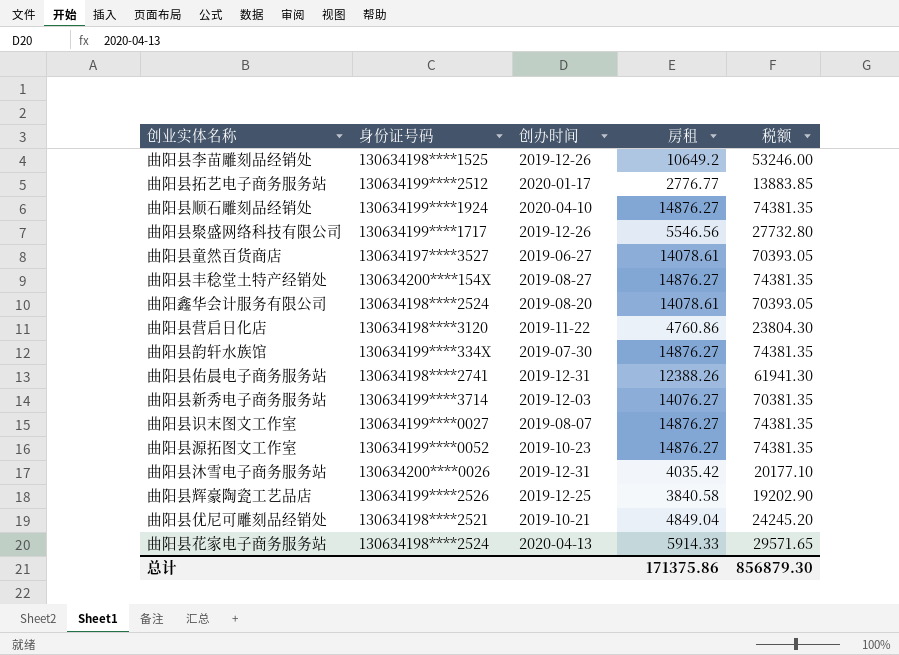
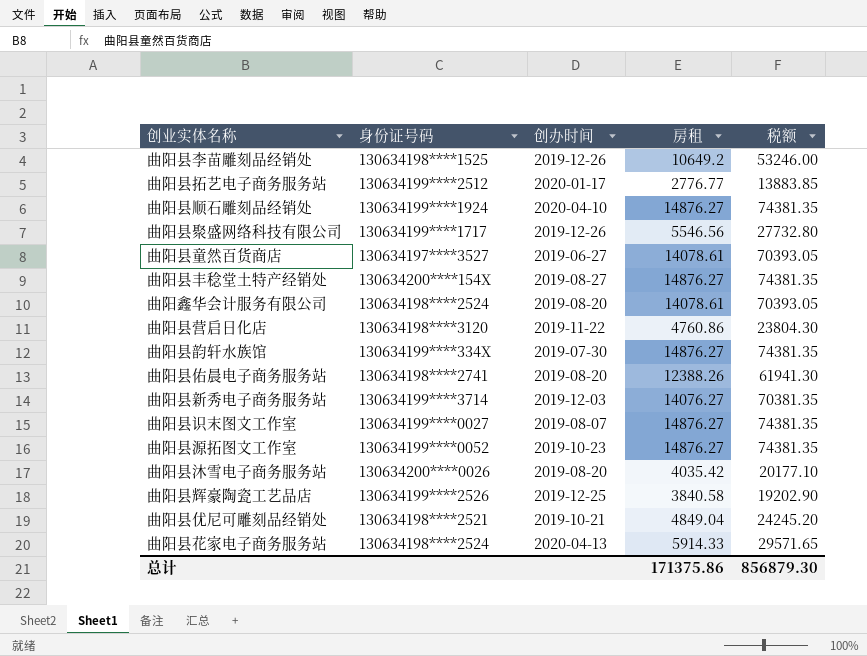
曲阳县佑晨电子商务服务站 | 创办时间: 2019-12-31 -> 2019-08-20
曲阳县沐雪电子商务服务站 | 创办时间: 2019-12-31 -> 2019-08-20

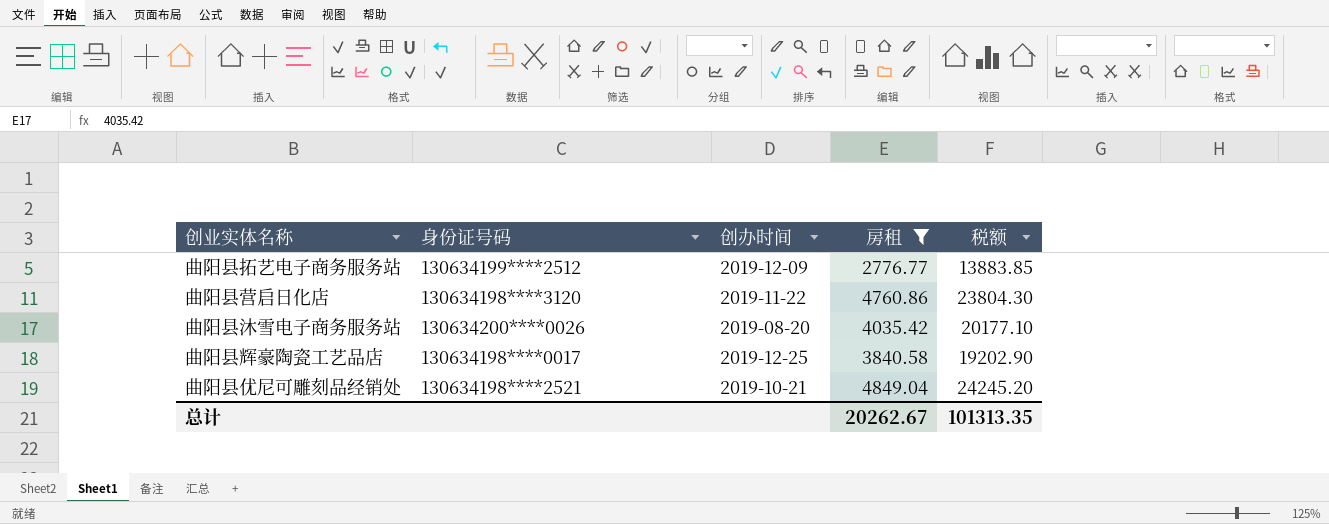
filter: none -> 房租 <= 4849.04
曲阳县拓艺电子商务服务站 | 创办时间: 2020-01-17 -> 2019-12-09
曲阳县辉豪陶瓷工艺品店 | 身份证号码: 130634199****2526 -> 130634198****0017
总计 | 房租: 171375.86 -> 20262.67
总计 | 税额: 856879.30 -> 101313.35

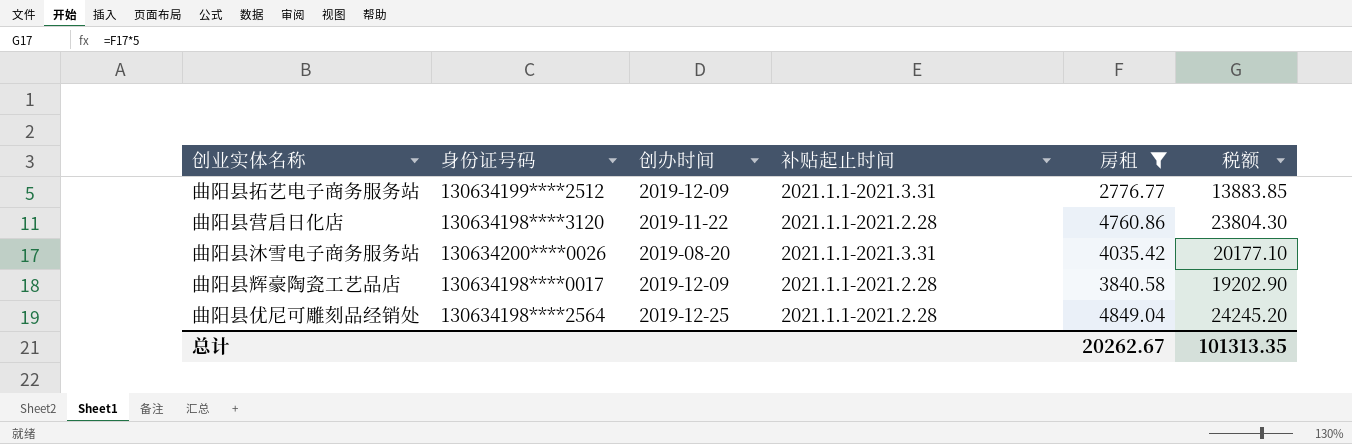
column 补贴起止时间 | position: none -> 4
曲阳县辉豪陶瓷工艺品店 | 创办时间: 2019-12-25 -> 2019-12-09
曲阳县优尼可雕刻品经销处 | 身份证号码: 130634198****2521 -> 130634198****2564
曲阳县优尼可雕刻品经销处 | 创办时间: 2019-10-21 -> 2019-12-25

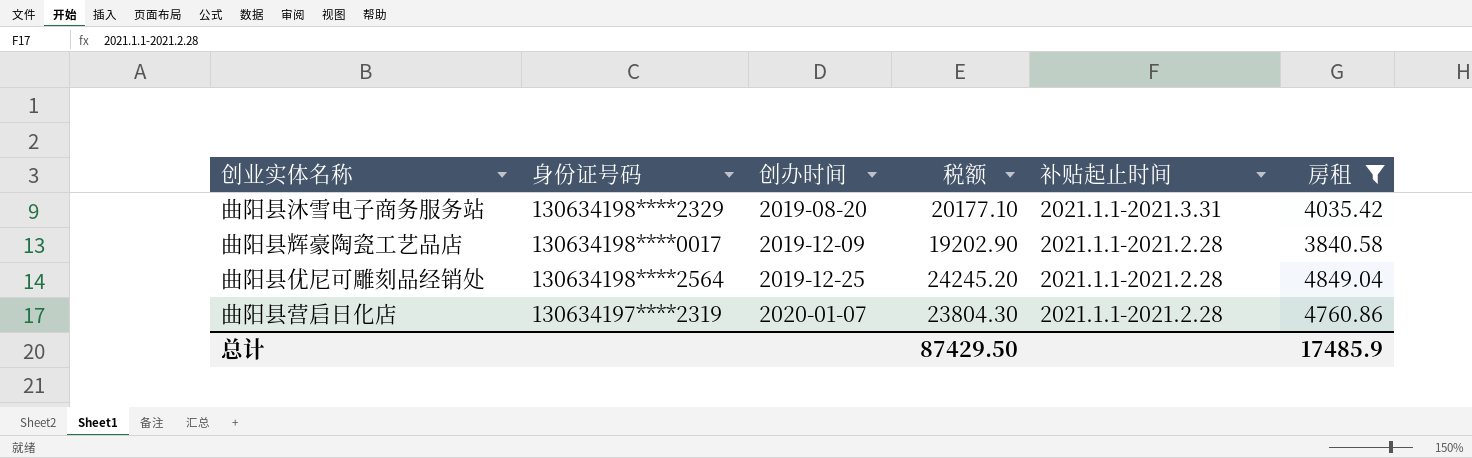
row order: none -> 创办时间 ascending
column 税额 | position: 6 -> 4
row 曲阳县拓艺电子商务服务站: 130634199****2512 | 2019-12-09 | 2021.1.1-2021.3.31 | 2776.77 | 13883.85 -> none
曲阳县沐雪电子商务服务站 | 身份证号码: 130634200****0026 -> 130634198****2329
曲阳县营启日化店 | 身份证号码: 130634198****3120 -> 130634197****2319
曲阳县营启日化店 | 创办时间: 2019-11-22 -> 2020-01-07
总计 | 税额: 101313.35 -> 87429.50
总计 | 房租: 20262.67 -> 17485.9

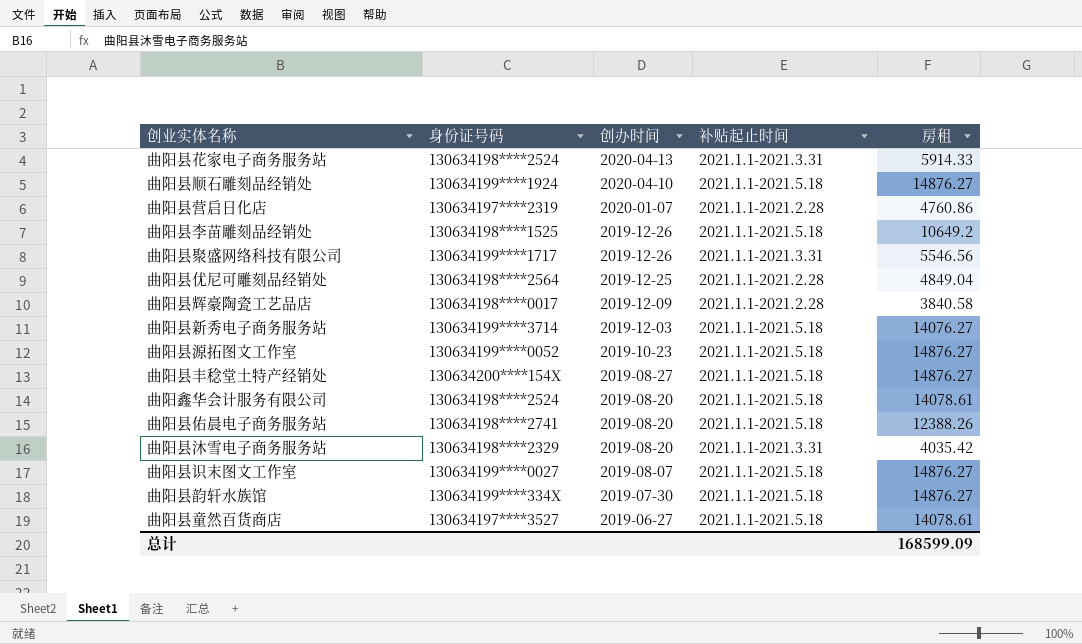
filter: 房租 <= 4849.04 -> none
row order: 创办时间 ascending -> 创办时间 descending
column 税额 | formula: [房租] * 5 -> none
总计 | 房租: 17485.9 -> 168599.09

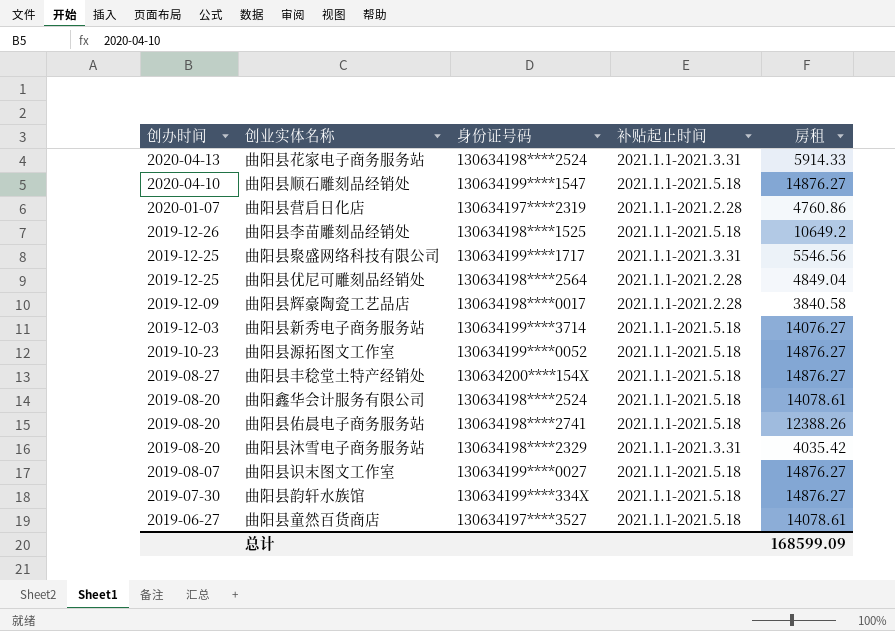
column 创办时间 | position: 3 -> 1
曲阳县顺石雕刻品经销处 | 身份证号码: 130634199****1924 -> 130634199****1547
曲阳县聚盛网络科技有限公司 | 创办时间: 2019-12-26 -> 2019-12-25

